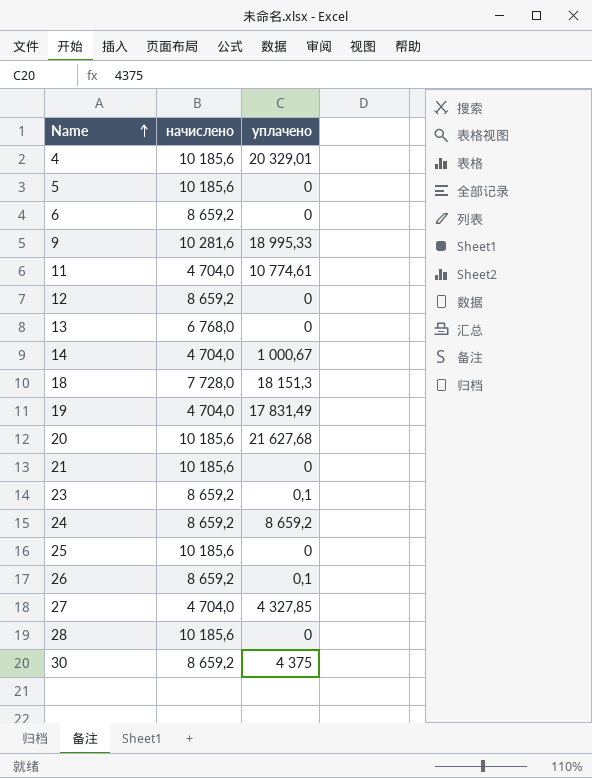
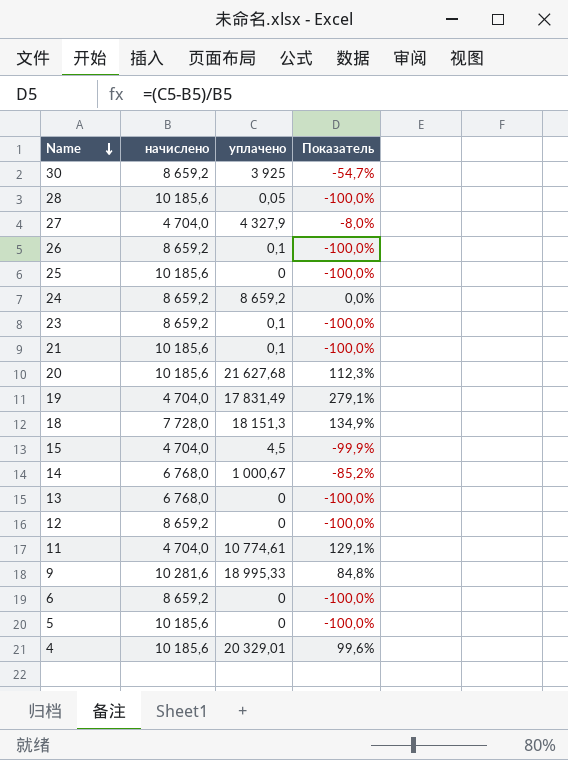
row order: Name ascending -> Name descending
column Показатель | formula: none -> ([уплачено] - [начислено]) / [начислено]
30 | уплачено: 4 375 -> 3 925
28 | уплачено: 0 -> 0,05
27 | уплачено: 4 327,85 -> 4 327,9
21 | уплачено: 0 -> 0,1
row 15: none -> 4 704,0 | 4,5 | -99,9%
14 | начислено: 4 704,0 -> 6 768,0

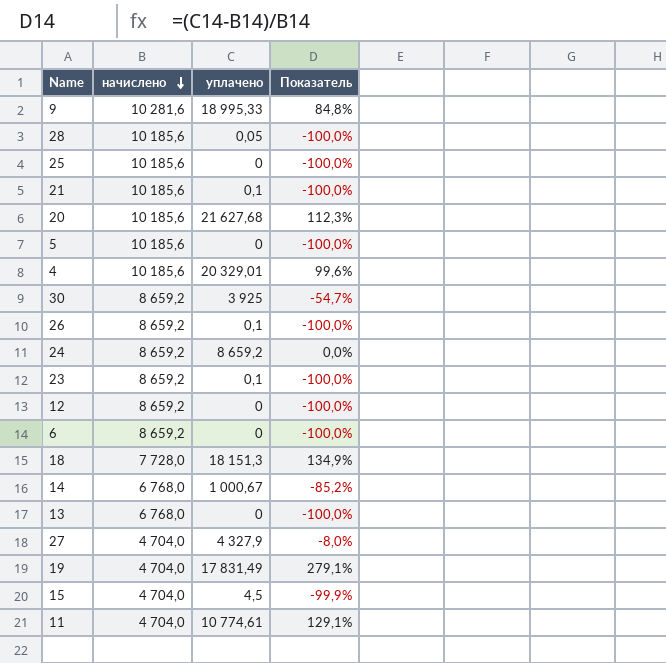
row order: Name descending -> начислено descending

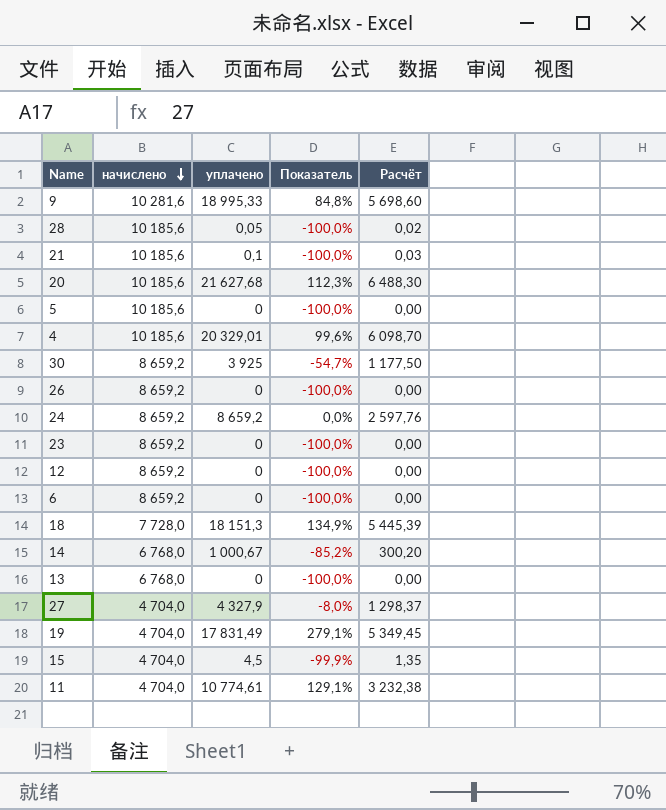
column Расчёт | formula: none -> [уплачено] * 0,3
row 25: 10 185,6 | 0 | -100,0% -> none
26 | уплачено: 0,1 -> 0
23 | уплачено: 0,1 -> 0

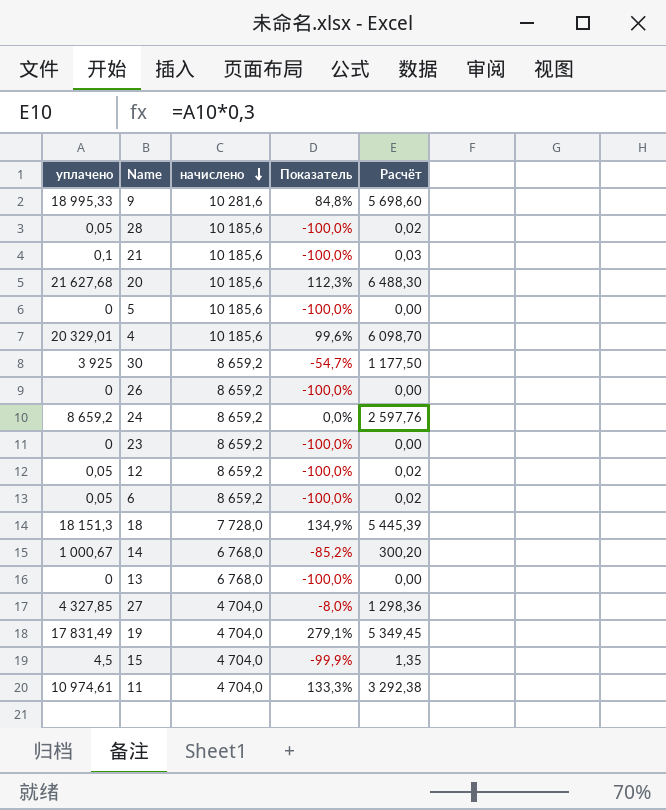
column уплачено | position: 3 -> 1
12 | уплачено: 0 -> 0,05
12 | Расчёт: 0,00 -> 0,02
6 | уплачено: 0 -> 0,05
6 | Расчёт: 0,00 -> 0,02
27 | уплачено: 4 327,9 -> 4 327,85
27 | Расчёт: 1 298,37 -> 1 298,36
11 | уплачено: 10 774,61 -> 10 974,61
11 | Показатель: 129,1% -> 133,3%
11 | Расчёт: 3 232,38 -> 3 292,38

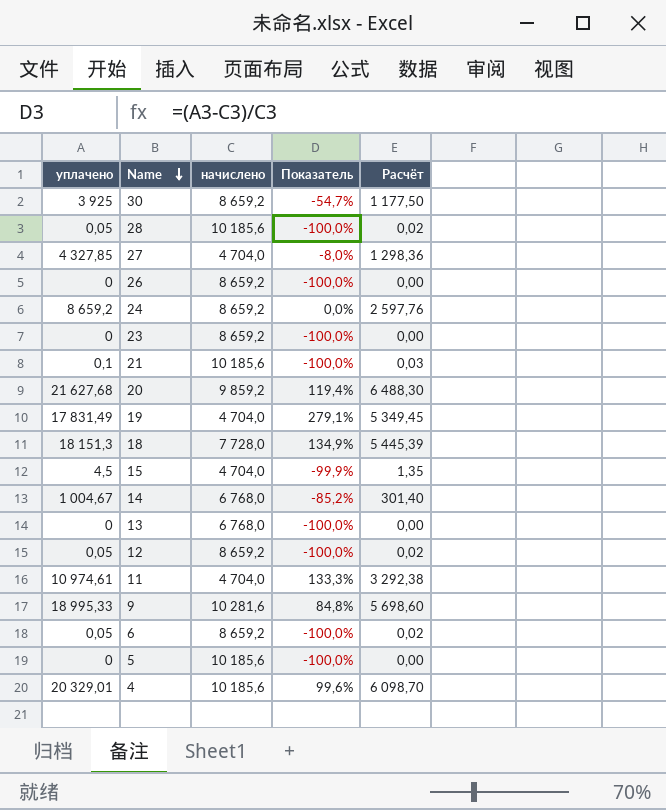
row order: начислено descending -> Name descending
20 | начислено: 10 185,6 -> 9 859,2
20 | Показатель: 112,3% -> 119,4%
14 | уплачено: 1 000,67 -> 1 004,67
14 | Расчёт: 300,20 -> 301,40

